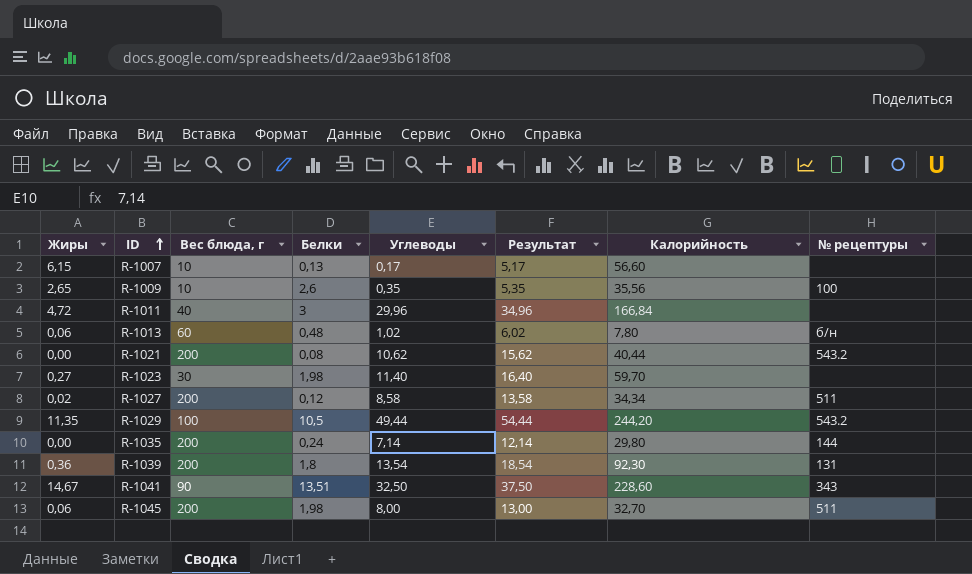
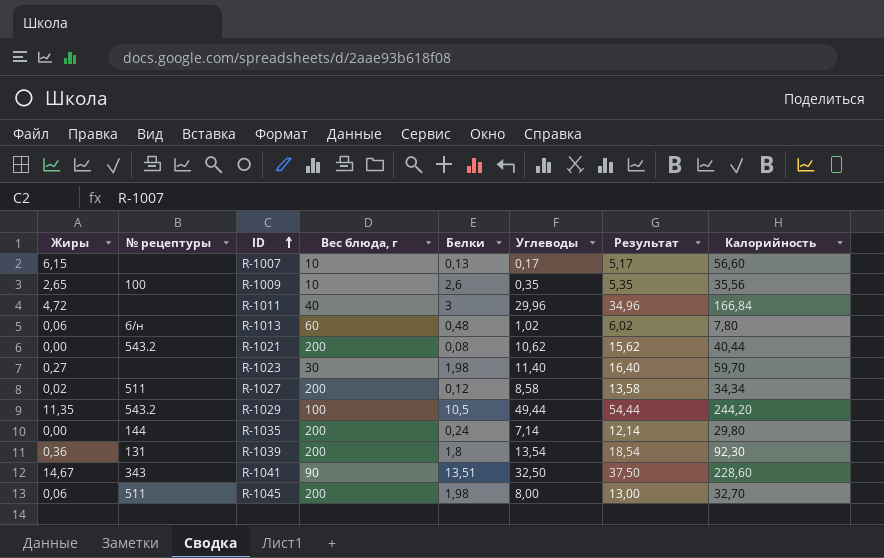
column № рецептуры | position: 8 -> 2

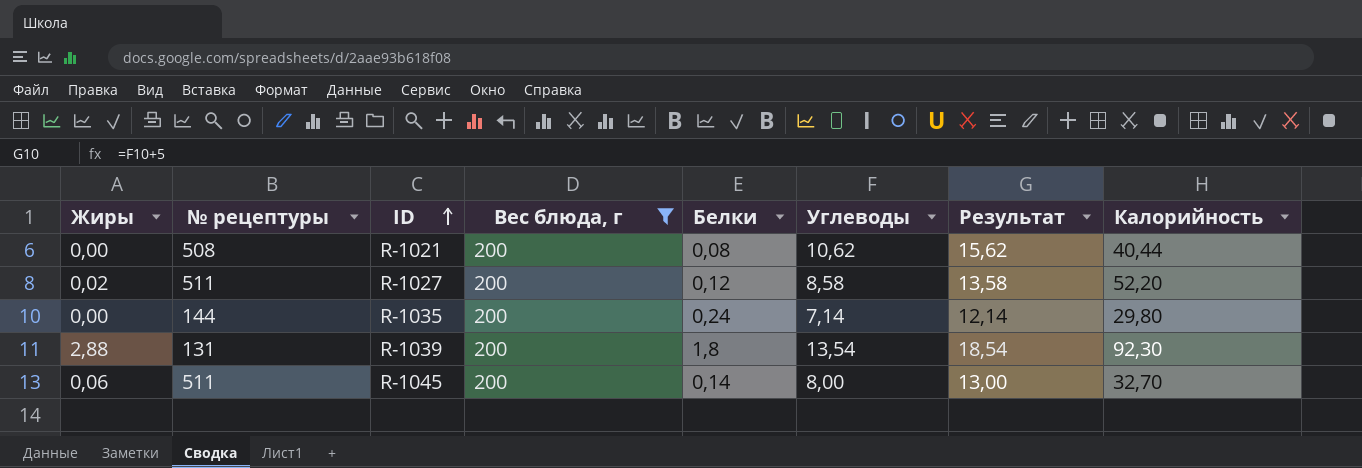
filter: none -> Вес блюда, г = 200
R-1021 | № рецептуры: 543.2 -> 508
R-1027 | Калорийность: 34,34 -> 52,20
R-1039 | Жиры: 0,36 -> 2,88
R-1045 | Белки: 1,98 -> 0,14

